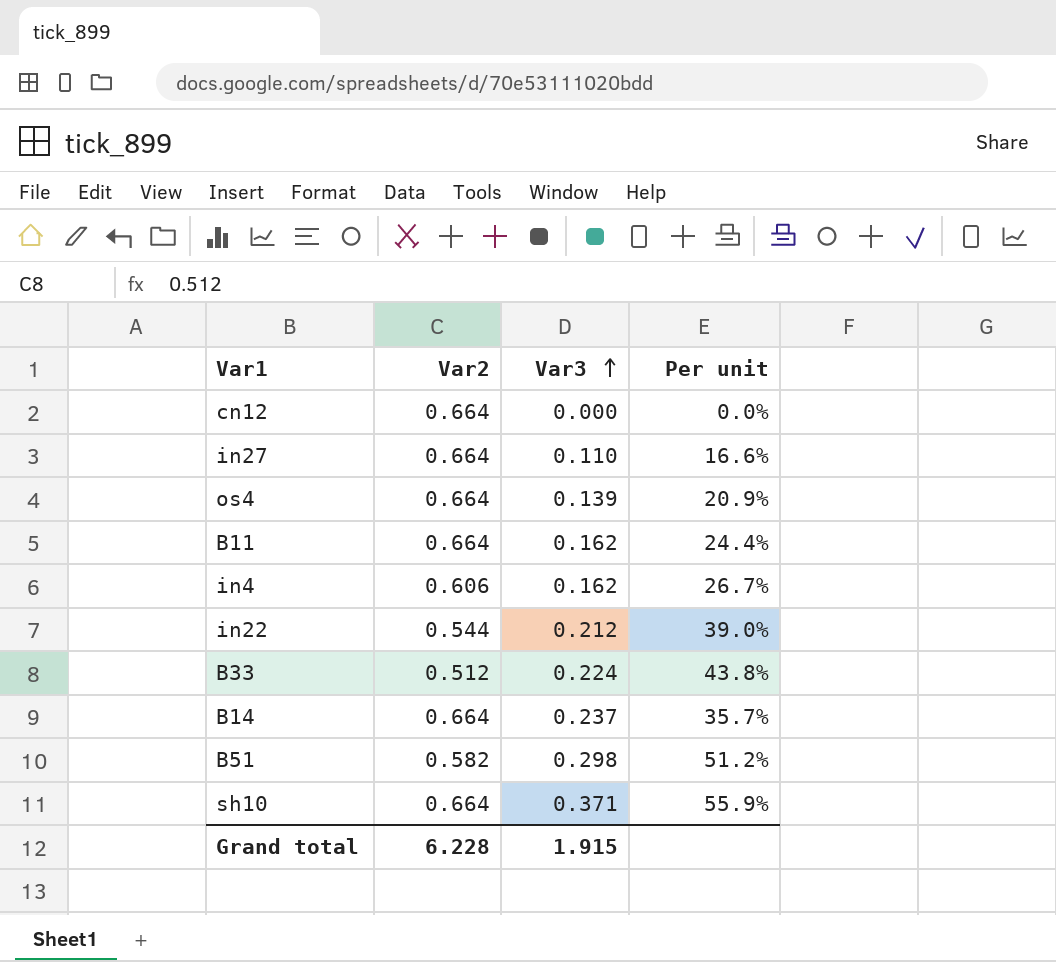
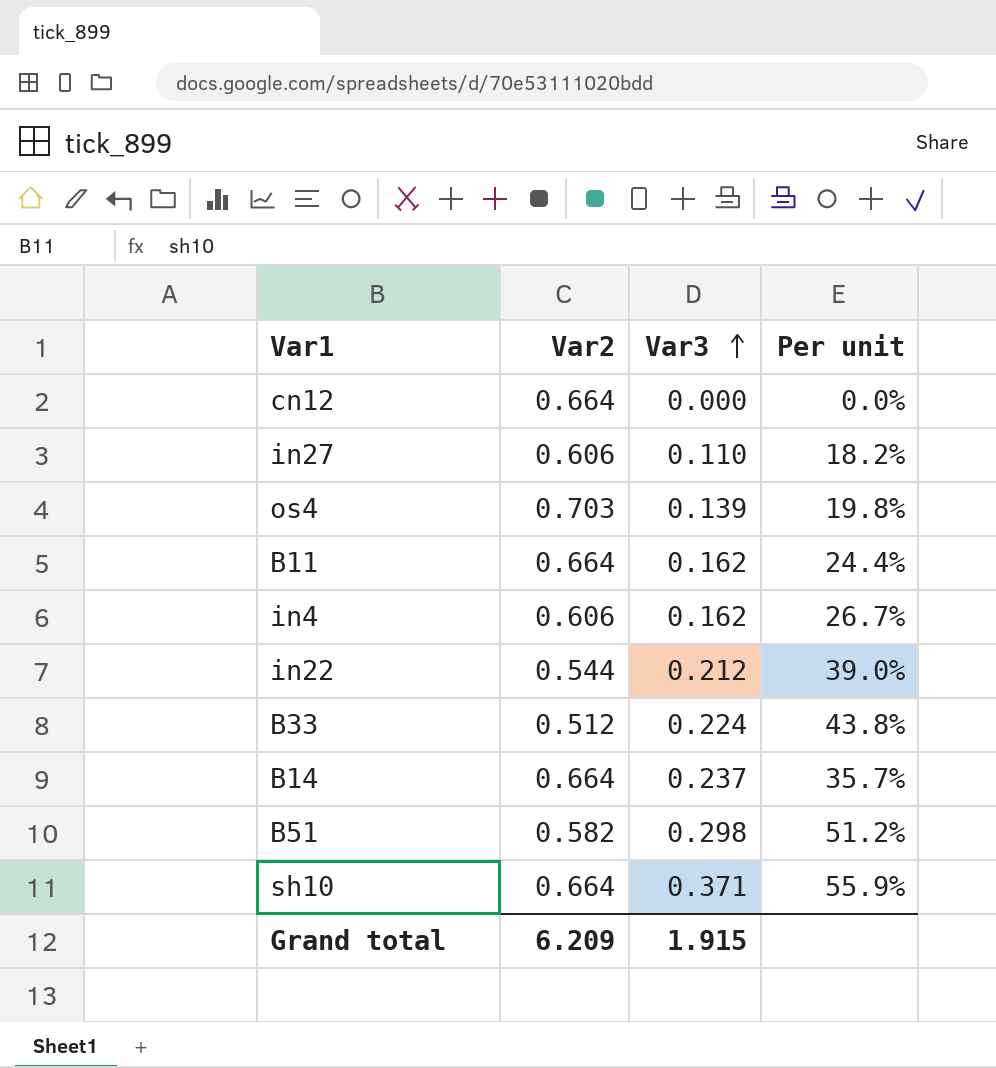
in27 | Var2: 0.664 -> 0.606
in27 | Per unit: 16.6% -> 18.2%
os4 | Var2: 0.664 -> 0.703
os4 | Per unit: 20.9% -> 19.8%
Grand total | Var2: 6.228 -> 6.209

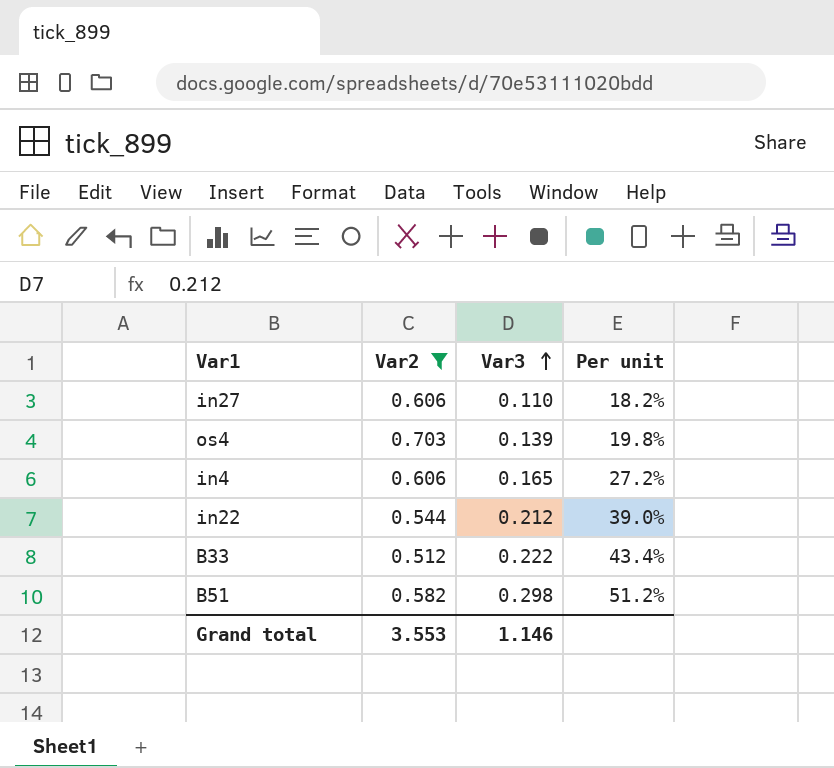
filter: none -> Var2 != 0.664
in4 | Var3: 0.162 -> 0.165
in4 | Per unit: 26.7% -> 27.2%
B33 | Var3: 0.224 -> 0.222
B33 | Per unit: 43.8% -> 43.4%
Grand total | Var2: 6.209 -> 3.553
Grand total | Var3: 1.915 -> 1.146

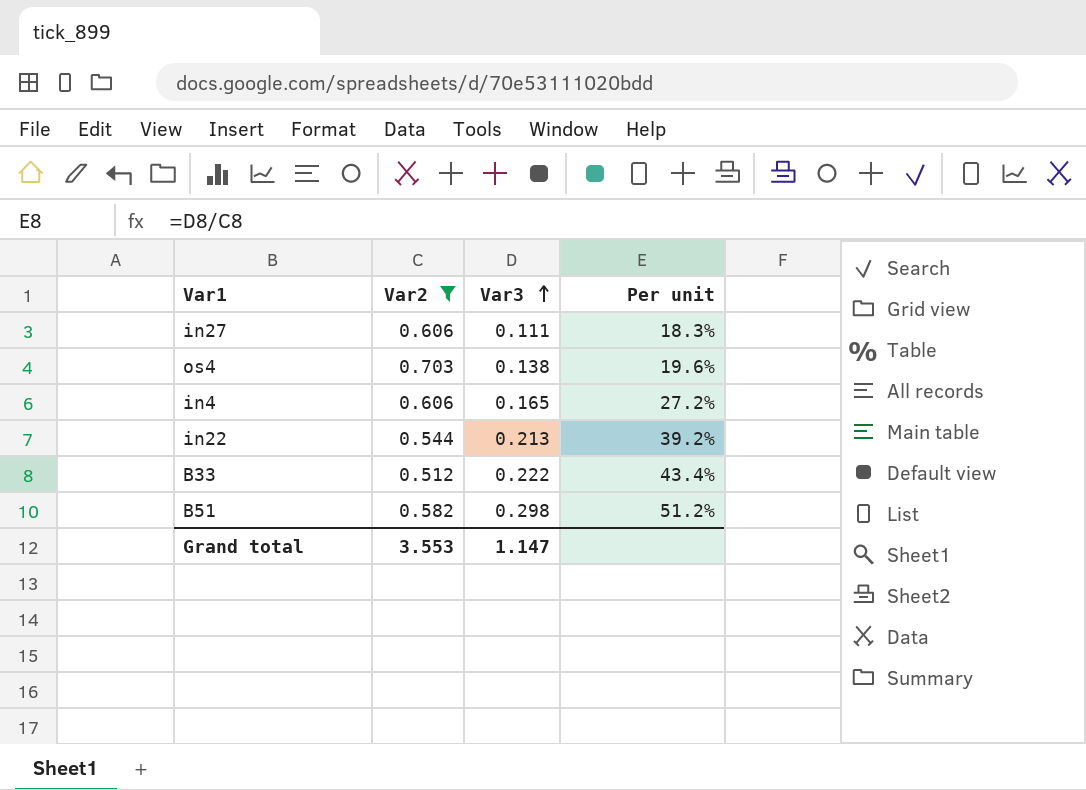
in27 | Var3: 0.110 -> 0.111
in27 | Per unit: 18.2% -> 18.3%
os4 | Var3: 0.139 -> 0.138
os4 | Per unit: 19.8% -> 19.6%
in22 | Var3: 0.212 -> 0.213
in22 | Per unit: 39.0% -> 39.2%
Grand total | Var3: 1.146 -> 1.147

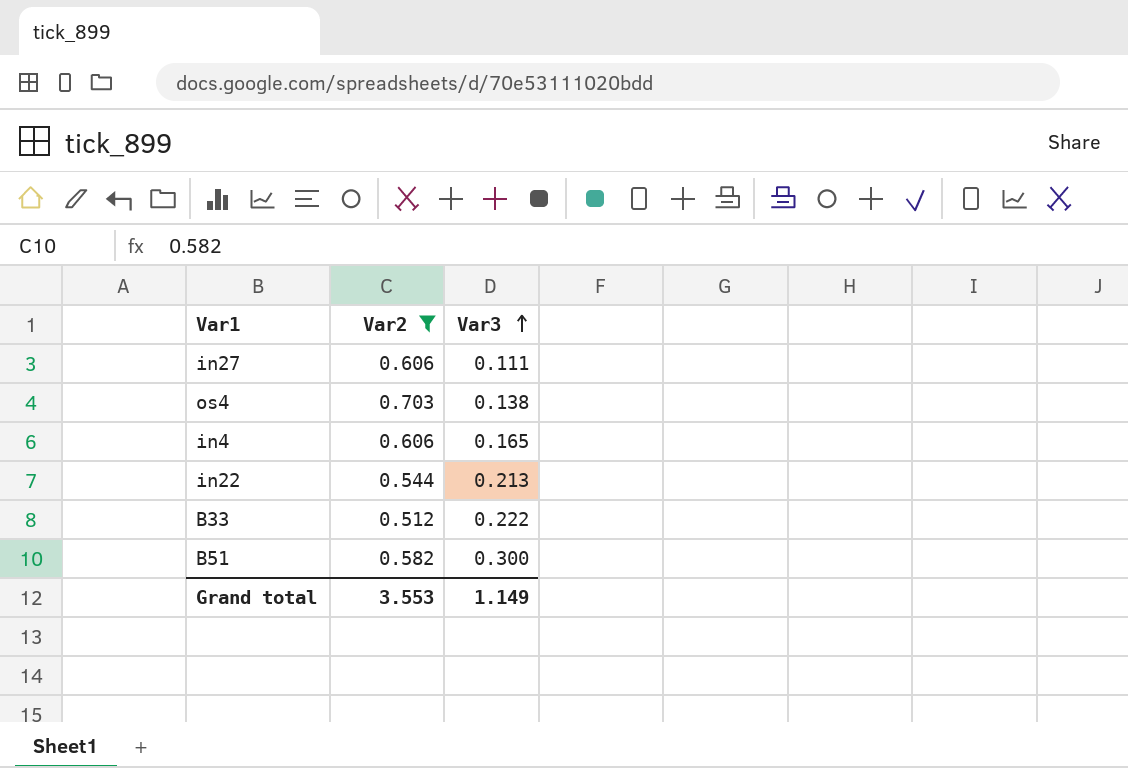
column Per unit | formula: [Var3] / [Var2] -> none
B51 | Var3: 0.298 -> 0.300
Grand total | Var3: 1.147 -> 1.149

